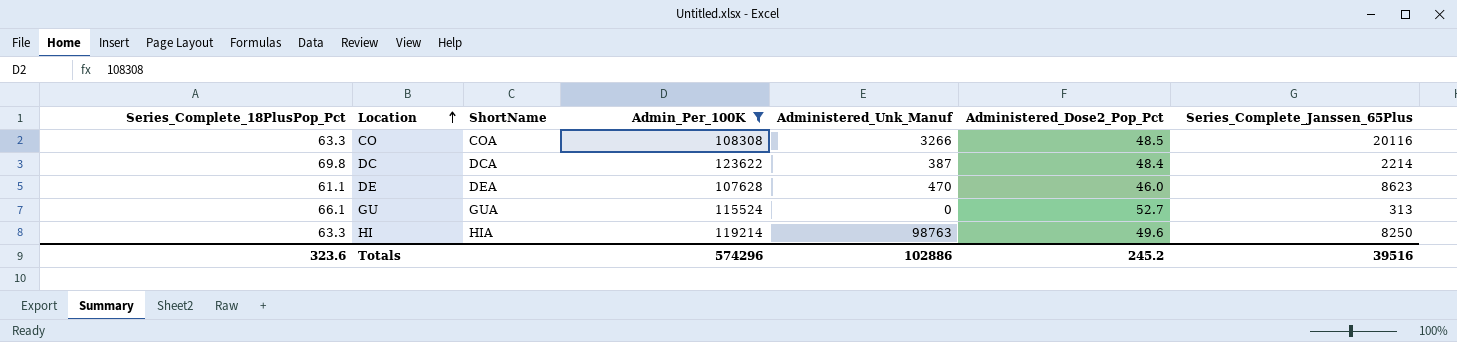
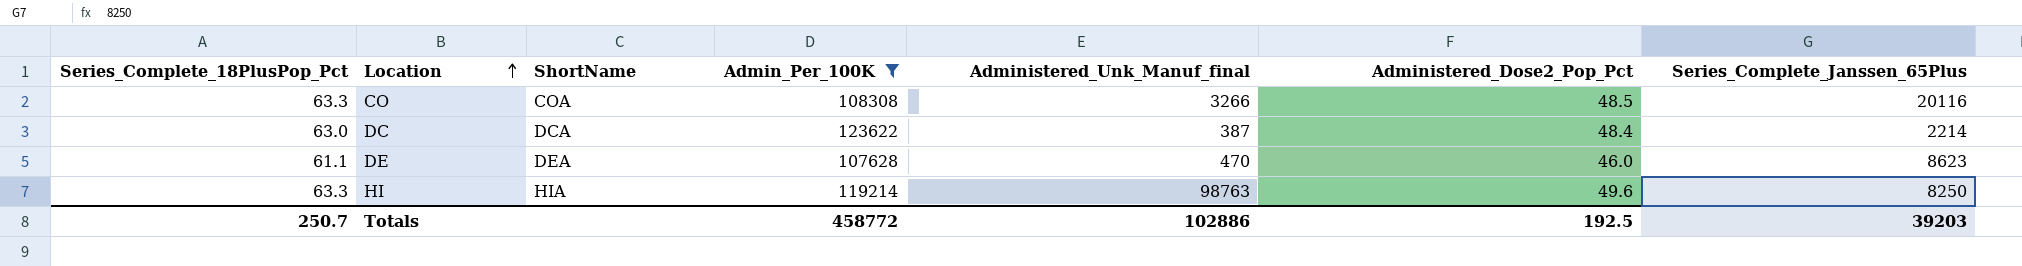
column name: Administered_Unk_Manuf -> Administered_Unk_Manuf_final
row GU: 66.1 | GUA | 115524 | 0 | 52.7 | 313 -> none
DC | Series_Complete_18PlusPop_Pct: 69.8 -> 63.0
Totals | Series_Complete_18PlusPop_Pct: 323.6 -> 250.7
Totals | Admin_Per_100K: 574296 -> 458772
Totals | Administered_Dose2_Pop_Pct: 245.2 -> 192.5
Totals | Series_Complete_Janssen_65Plus: 39516 -> 39203

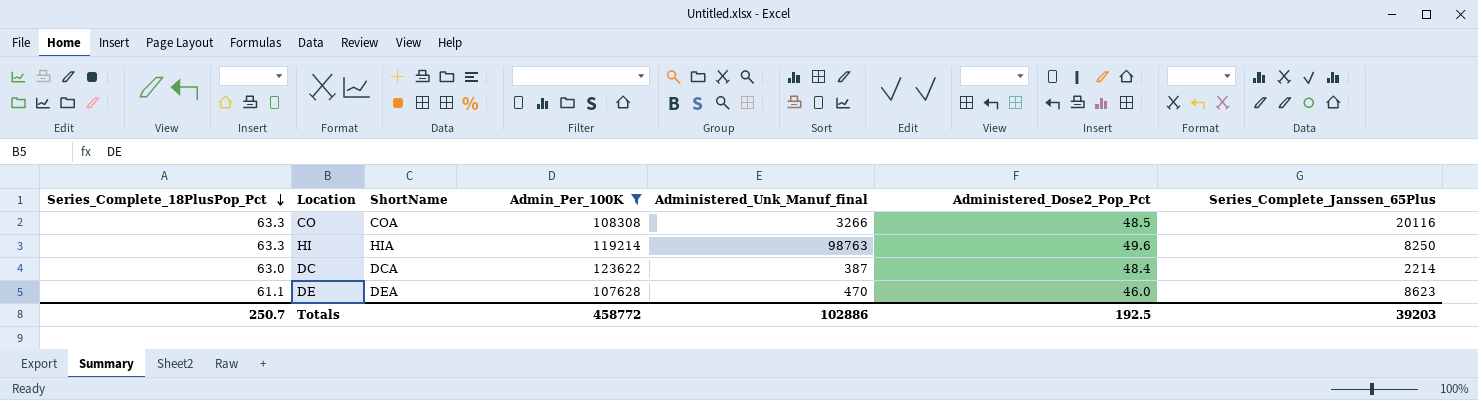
row order: Location ascending -> Series_Complete_18PlusPop_Pct descending

